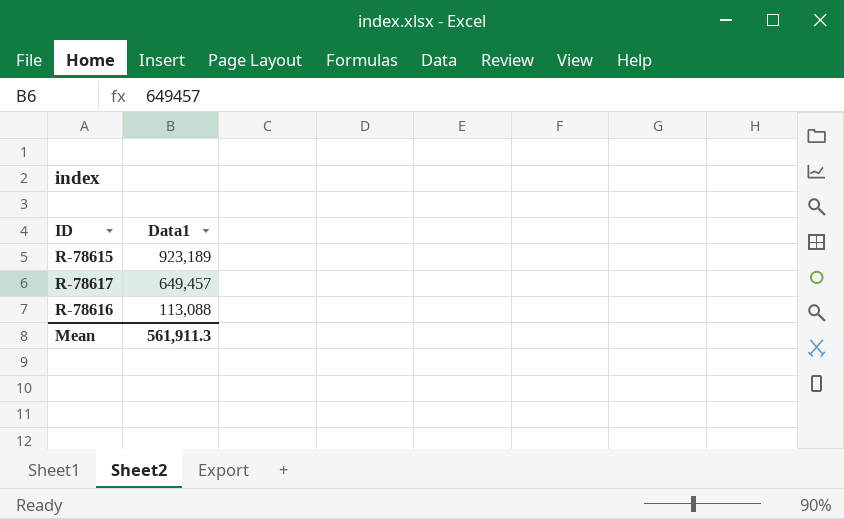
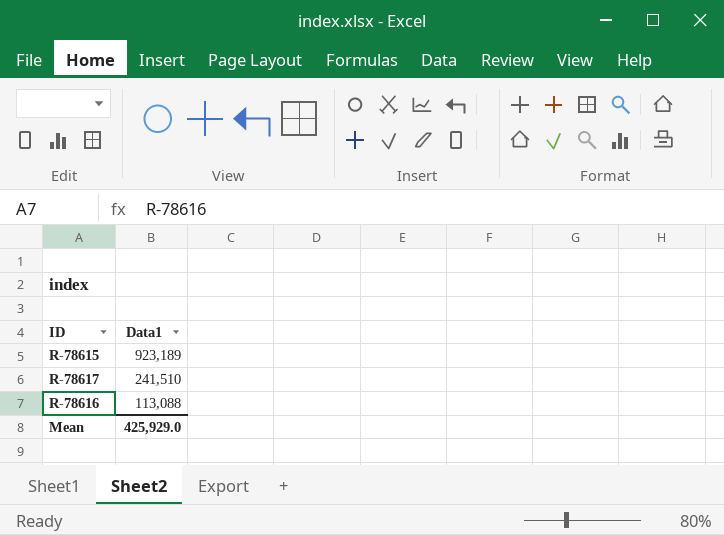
R-78617 | Data1: 649,457 -> 241,510
Mean | Data1: 561,911.3 -> 425,929.0

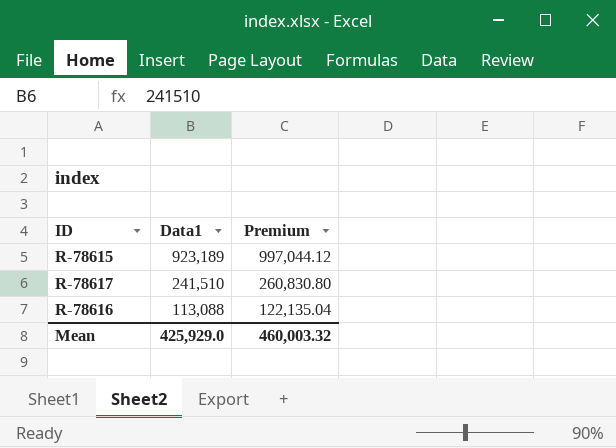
column Premium | formula: none -> [Data1] * 1.08

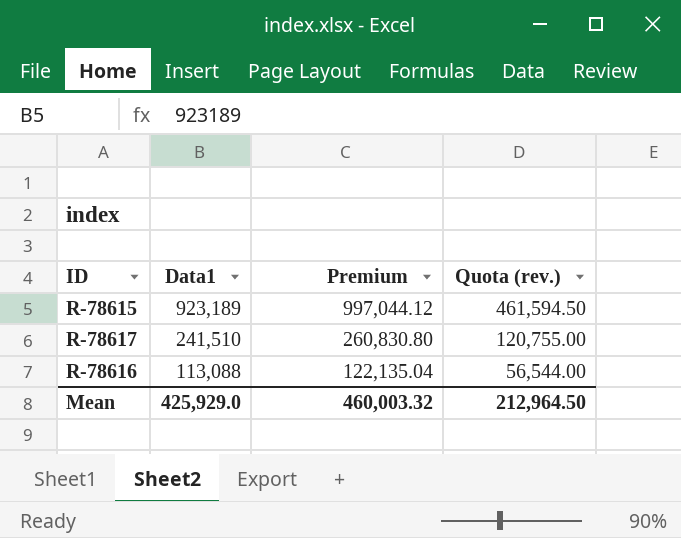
column Quota (rev.) | formula: none -> [Data1] * 0.5

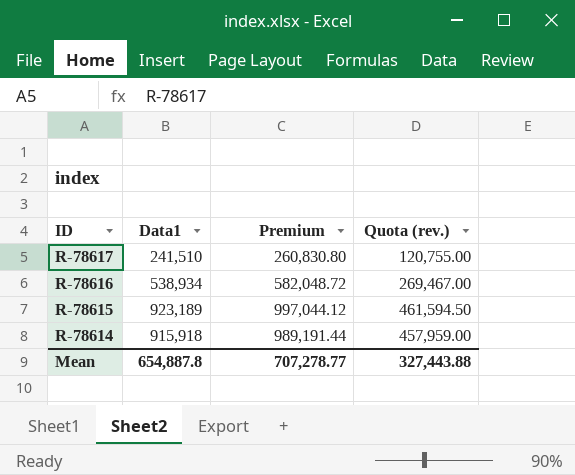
row order: Data1 descending -> ID descending
R-78616 | Data1: 113,088 -> 538,934
R-78616 | Premium: 122,135.04 -> 582,048.72
R-78616 | Quota (rev.): 56,544.00 -> 269,467.00
row R-78614: none -> 915,918 | 989,191.44 | 457,959.00
Mean | Data1: 425,929.0 -> 654,887.8
Mean | Premium: 460,003.32 -> 707,278.77
Mean | Quota (rev.): 212,964.50 -> 327,443.88

